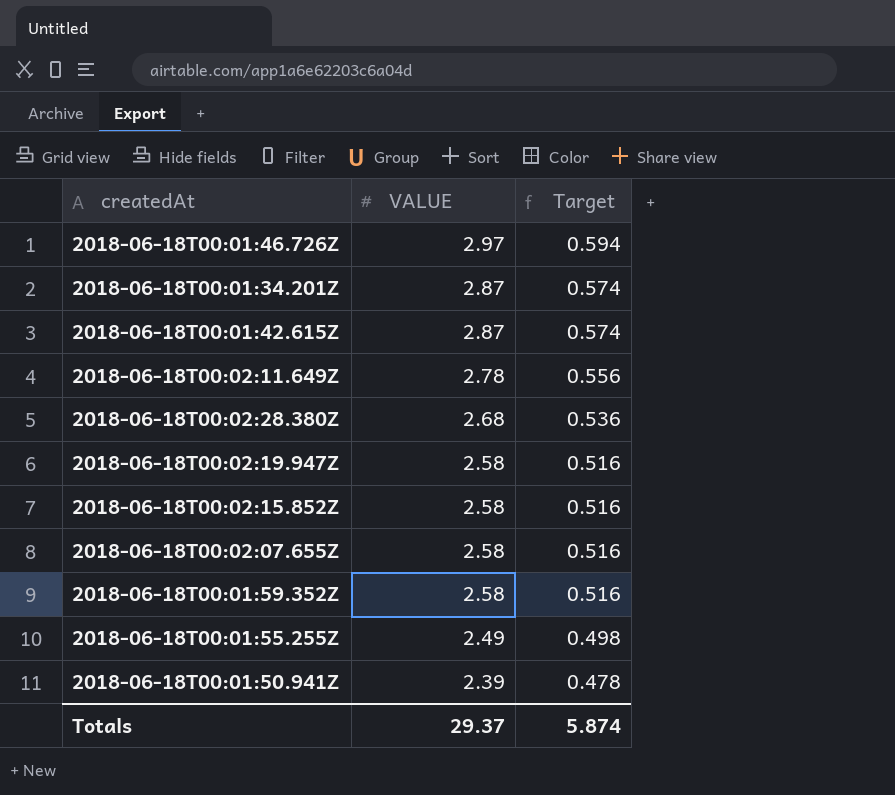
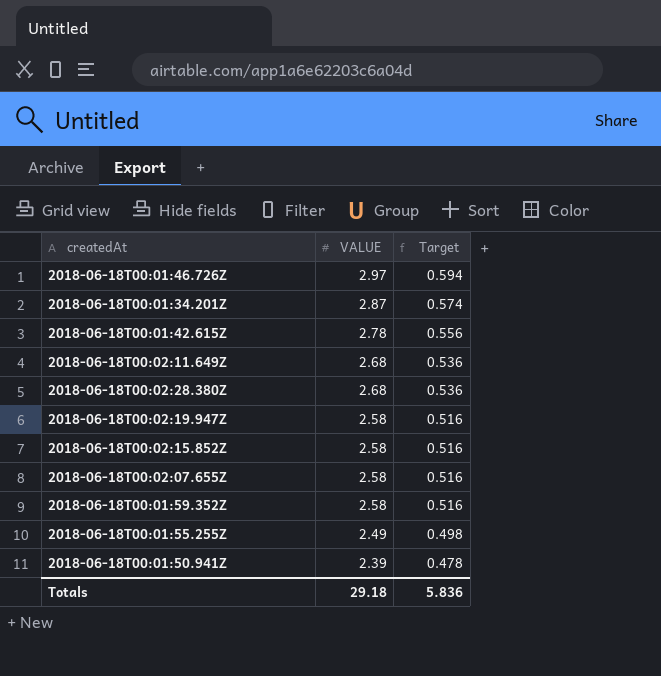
2018-06-18T00:01:42.615Z | VALUE: 2.87 -> 2.78
2018-06-18T00:01:42.615Z | Target: 0.574 -> 0.556
2018-06-18T00:02:11.649Z | VALUE: 2.78 -> 2.68
2018-06-18T00:02:11.649Z | Target: 0.556 -> 0.536
Totals | VALUE: 29.37 -> 29.18
Totals | Target: 5.874 -> 5.836

